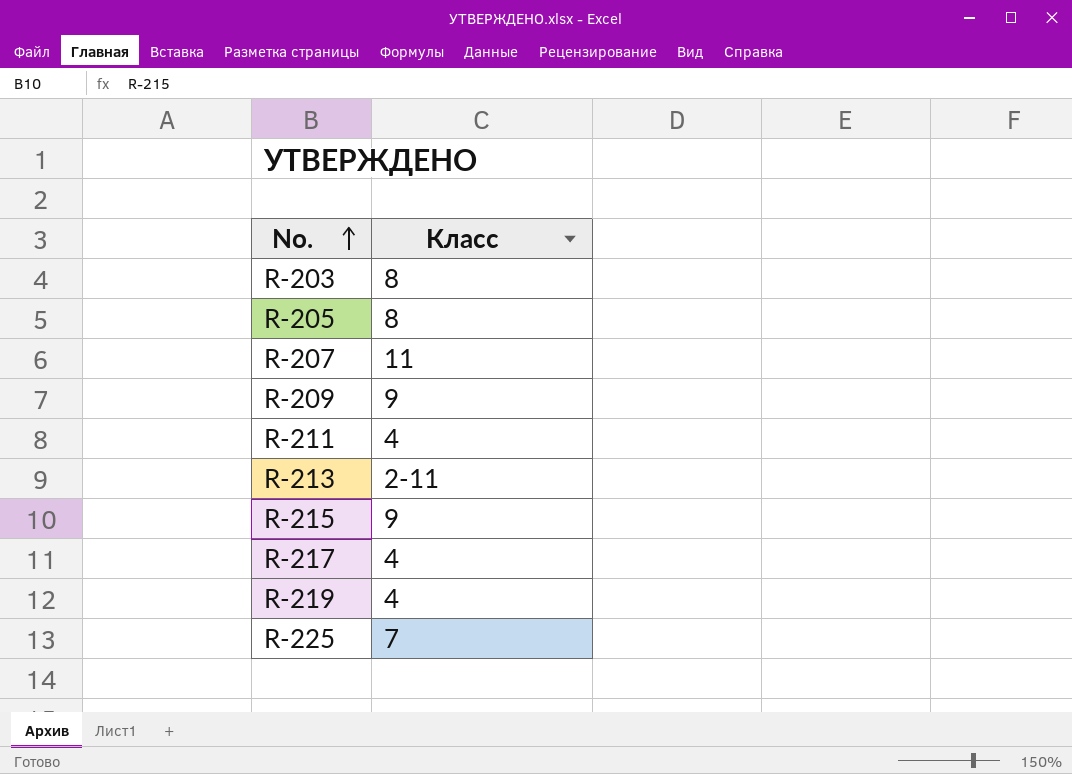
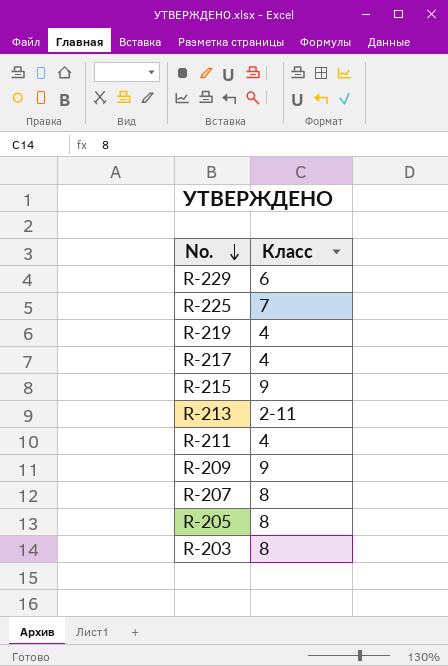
row order: No. ascending -> No. descending
row R-229: none -> 6
R-207 | Класс: 11 -> 8

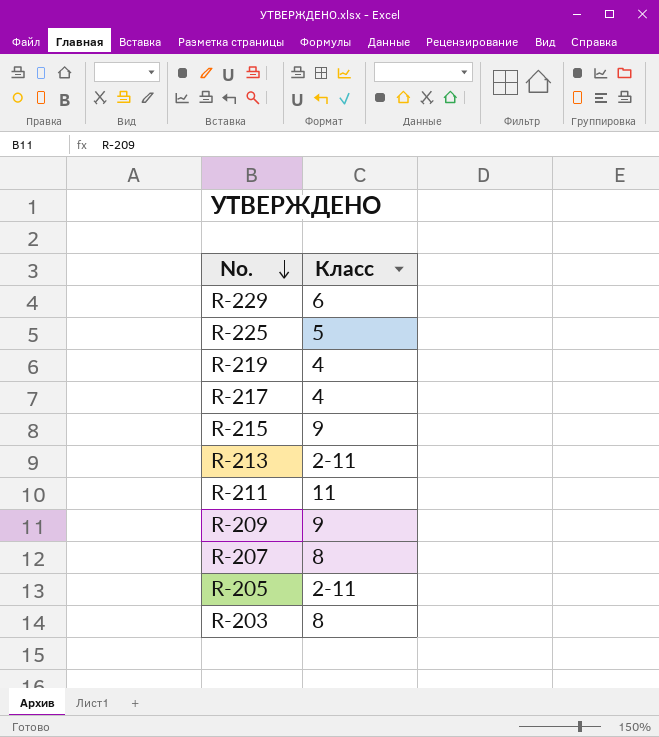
R-225 | Класс: 7 -> 5
R-211 | Класс: 4 -> 11
R-205 | Класс: 8 -> 2-11

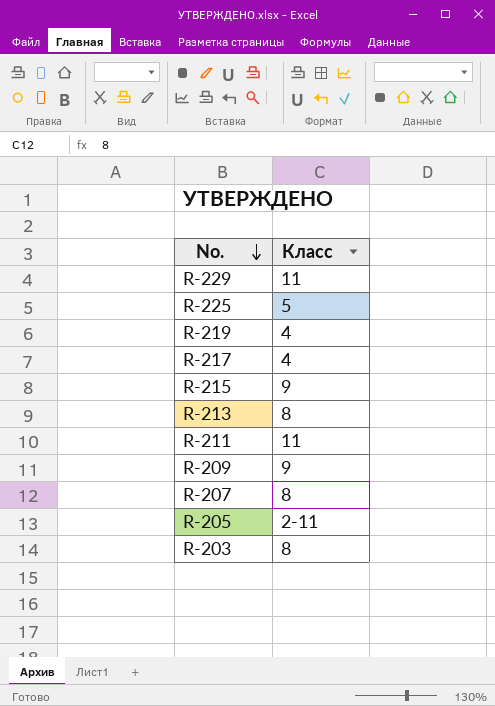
R-229 | Класс: 6 -> 11
R-213 | Класс: 2-11 -> 8

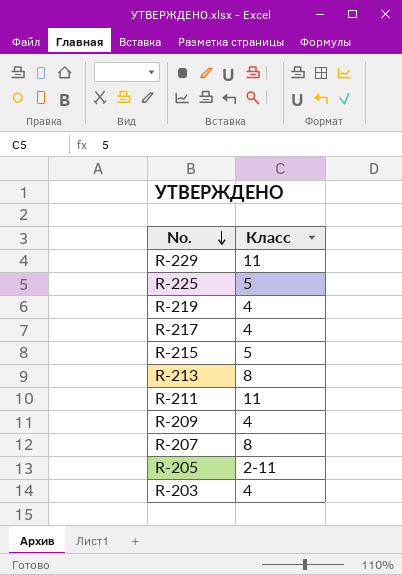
R-215 | Класс: 9 -> 5
R-209 | Класс: 9 -> 4
R-203 | Класс: 8 -> 4

